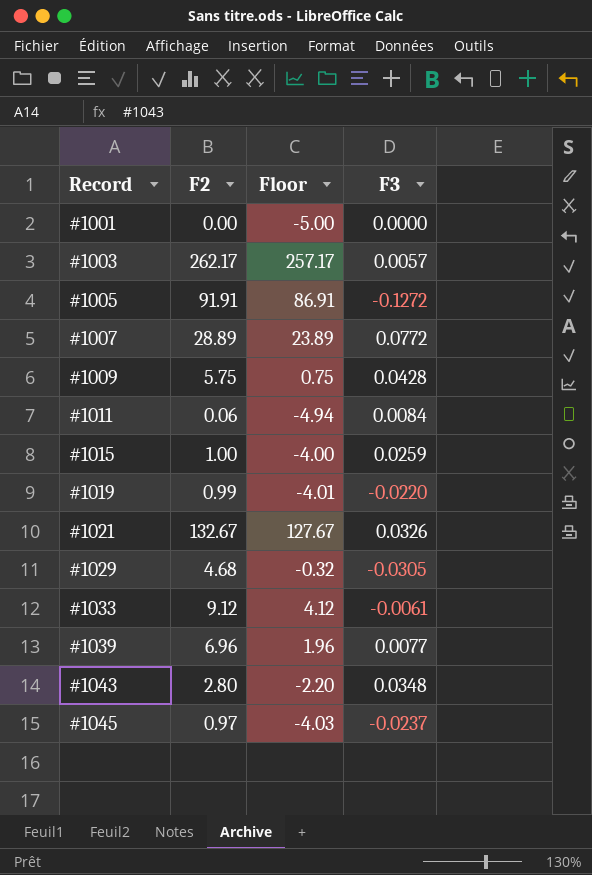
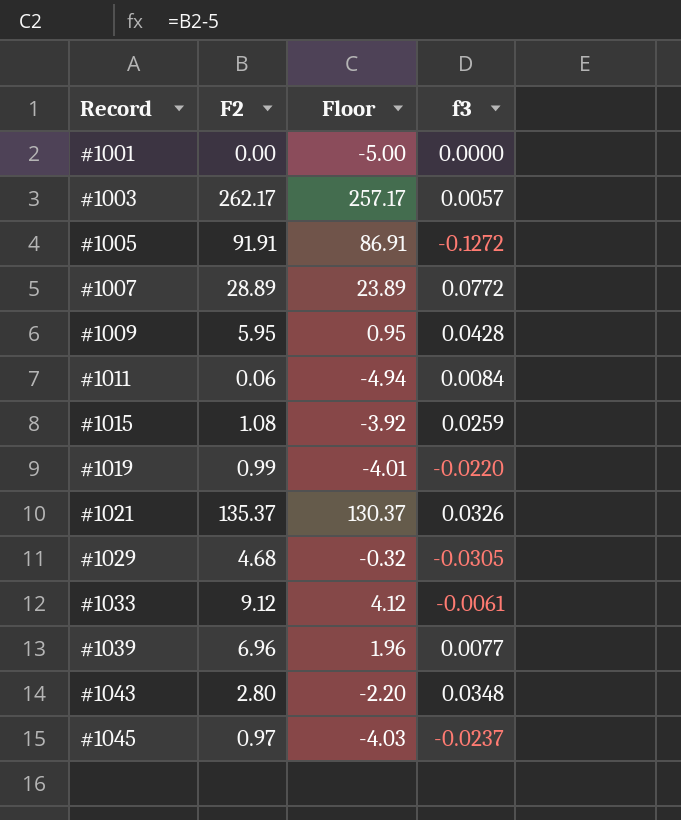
column name: F3 -> f3
#1009 | F2: 5.75 -> 5.95
#1009 | Floor: 0.75 -> 0.95
#1015 | F2: 1.00 -> 1.08
#1015 | Floor: -4.00 -> -3.92
#1021 | F2: 132.67 -> 135.37
#1021 | Floor: 127.67 -> 130.37

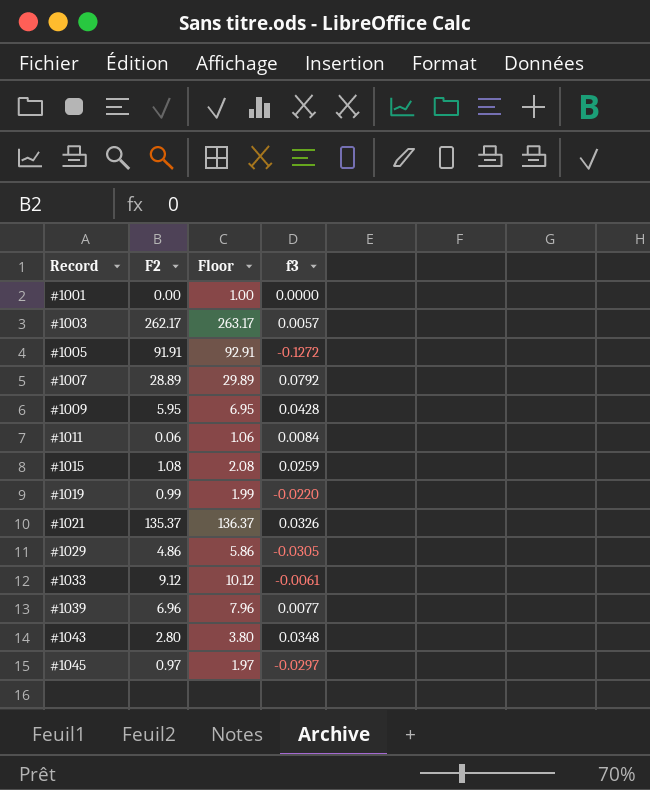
column Floor | formula: [F2] - 5 -> [F2] + 1
#1007 | f3: 0.0772 -> 0.0792
#1029 | F2: 4.68 -> 4.86
#1045 | f3: -0.0237 -> -0.0297

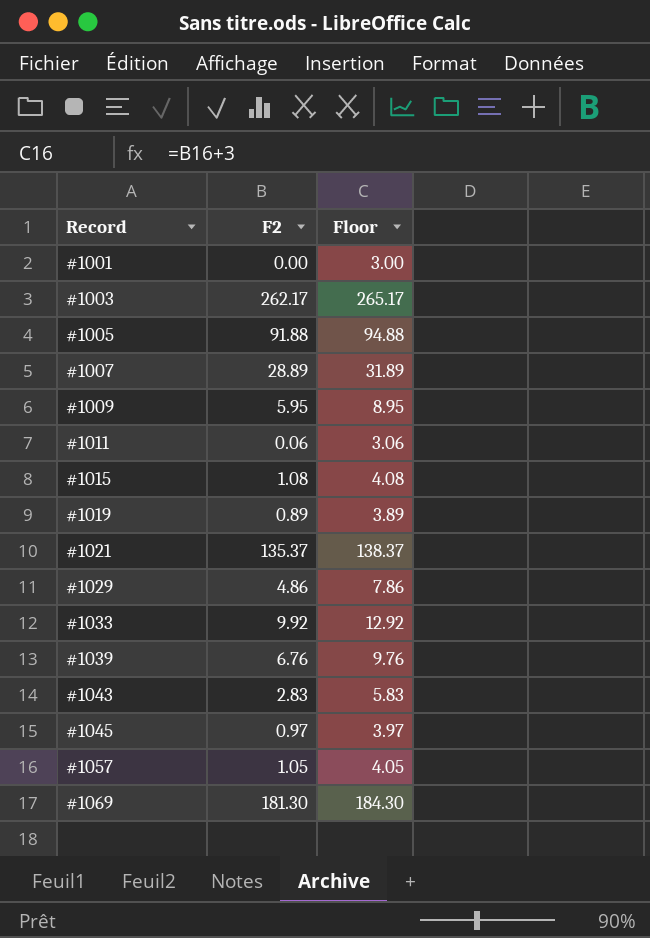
column f3 | position: 4 -> none
column Floor | formula: [F2] + 1 -> [F2] + 3
#1005 | F2: 91.91 -> 91.88
#1019 | F2: 0.99 -> 0.89
#1033 | F2: 9.12 -> 9.92
#1039 | F2: 6.96 -> 6.76
#1043 | F2: 2.80 -> 2.83
row #1057: none -> 1.05 | 4.05
row #1069: none -> 181.30 | 184.30

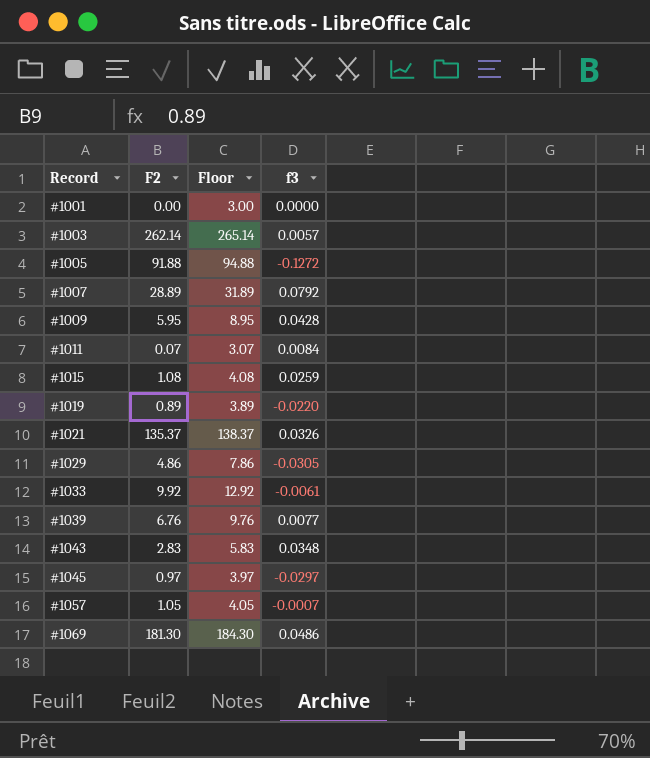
column f3 | position: none -> 4
#1003 | F2: 262.17 -> 262.14
#1003 | Floor: 265.17 -> 265.14
#1011 | F2: 0.06 -> 0.07
#1011 | Floor: 3.06 -> 3.07

